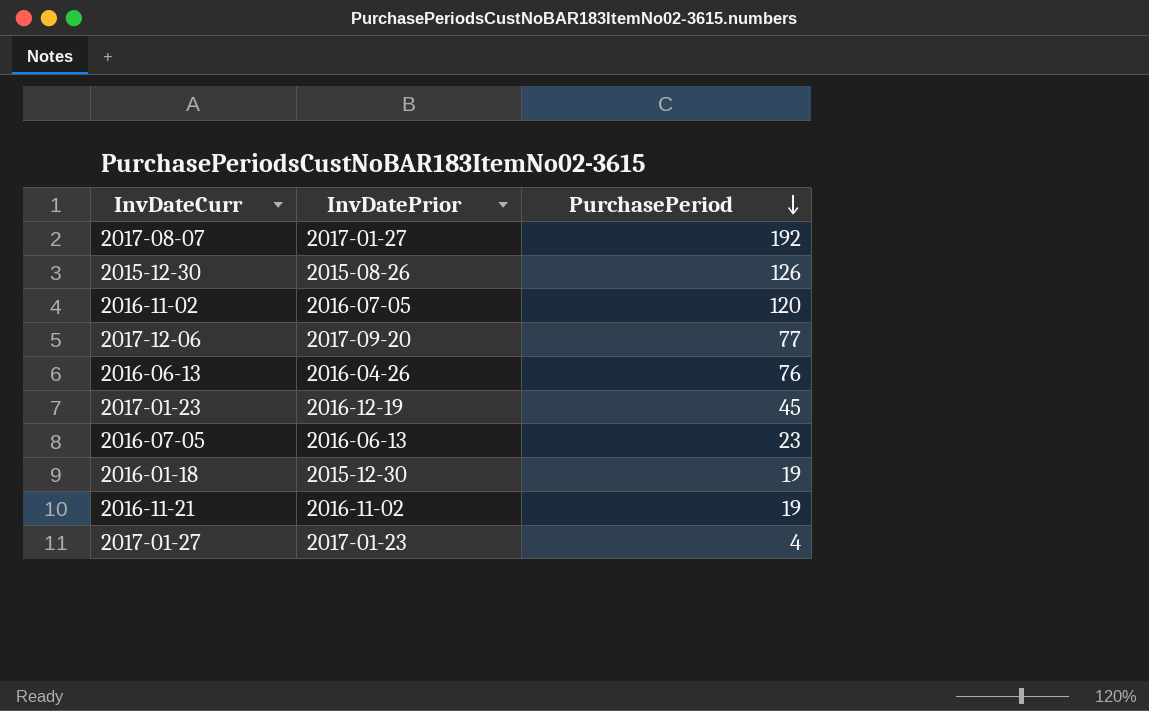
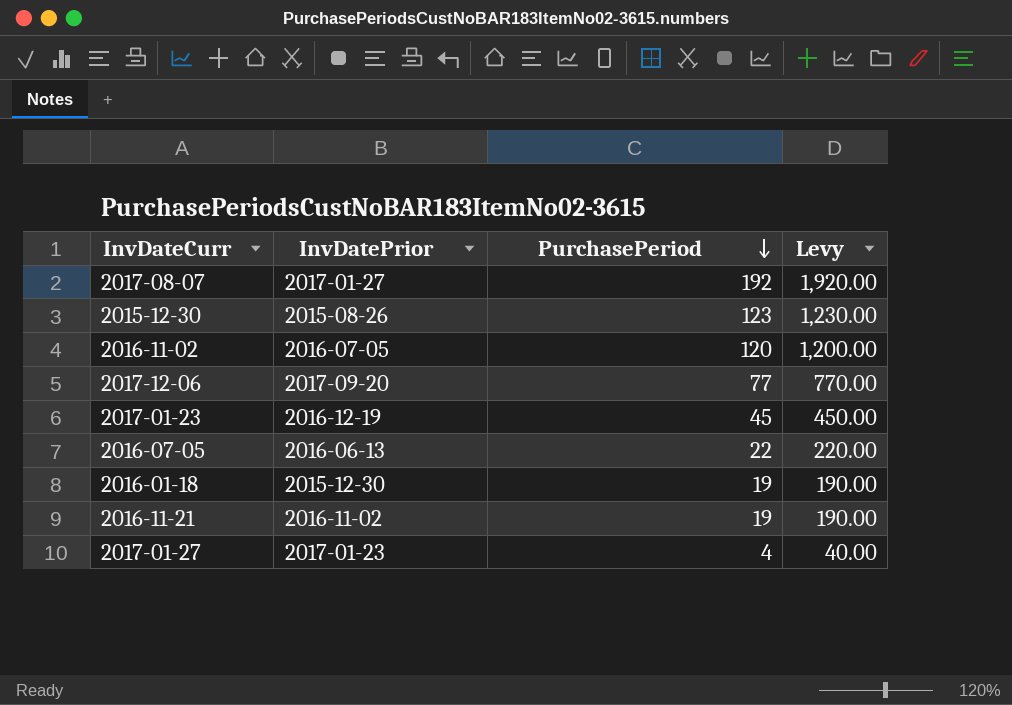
column Levy | formula: none -> [PurchasePeriod] * 10
row 2016-06-13: 2016-04-26 | 76 -> none
2015-12-30 | PurchasePeriod: 126 -> 123
2016-07-05 | PurchasePeriod: 23 -> 22

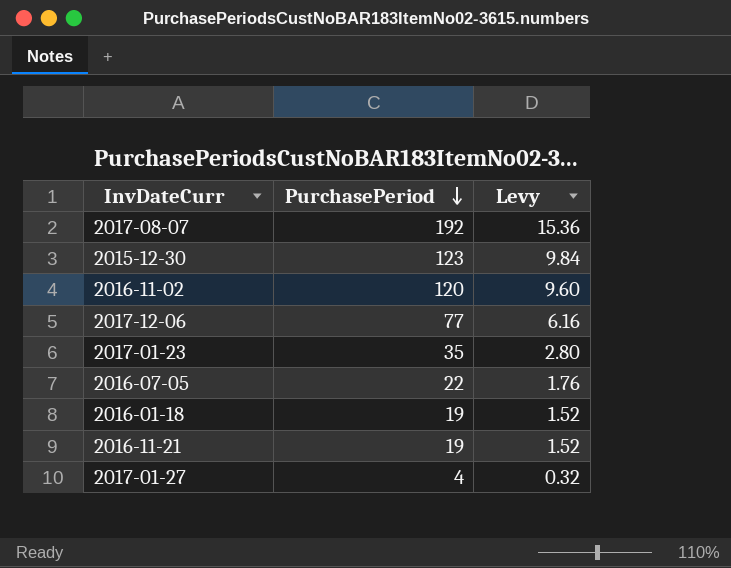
column InvDatePrior | position: 2 -> none
column Levy | formula: [PurchasePeriod] * 10 -> [PurchasePeriod] * 0.08
2017-01-23 | PurchasePeriod: 45 -> 35

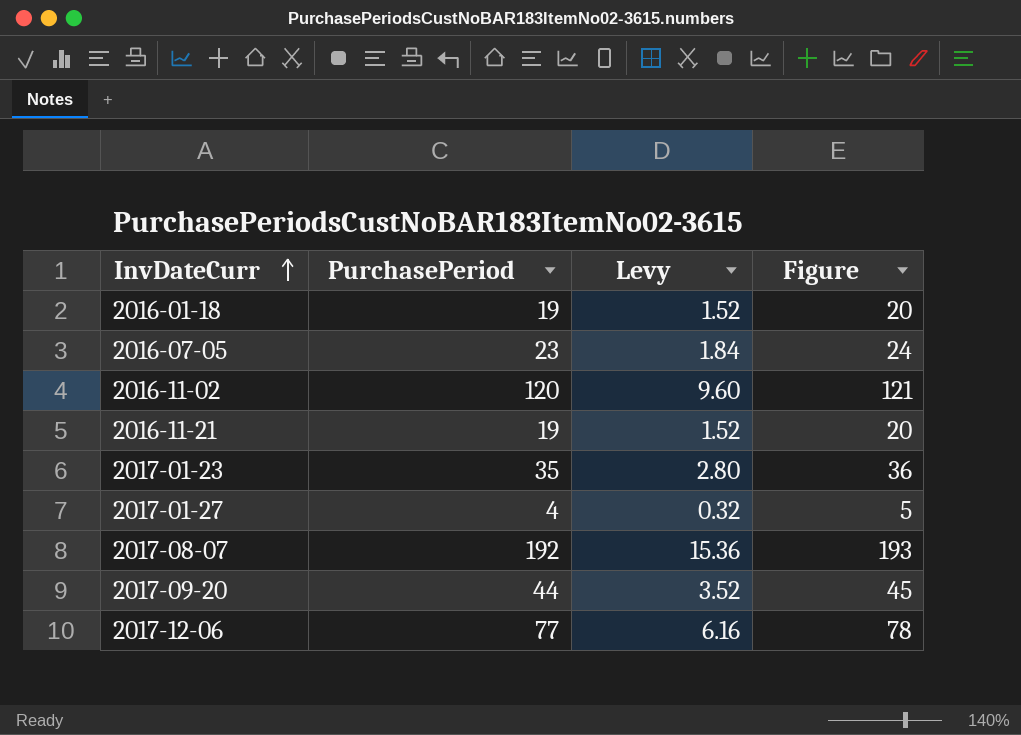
row order: PurchasePeriod descending -> InvDateCurr ascending
column Figure | formula: none -> [PurchasePeriod] + 1
row 2015-12-30: 123 | 9.84 -> none
2016-07-05 | PurchasePeriod: 22 -> 23
2016-07-05 | Levy: 1.76 -> 1.84
row 2017-09-20: none -> 44 | 3.52 | 45

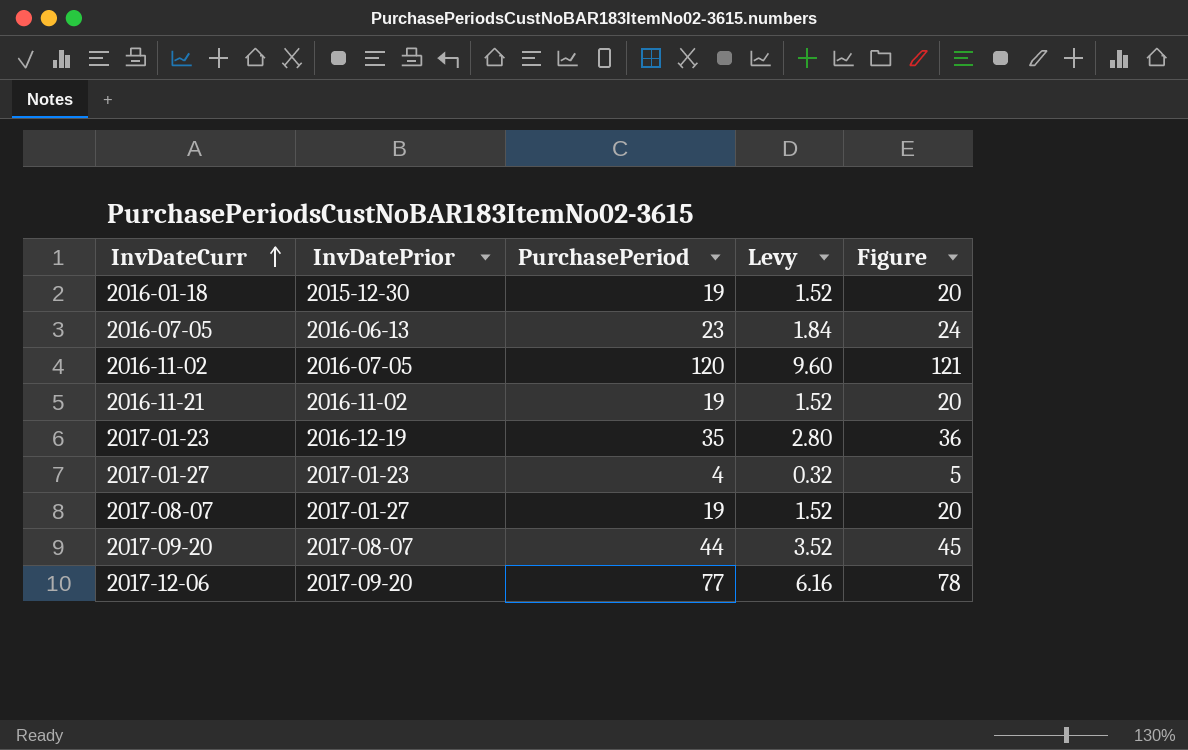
column InvDatePrior | position: none -> 2
2017-08-07 | PurchasePeriod: 192 -> 19
2017-08-07 | Levy: 15.36 -> 1.52
2017-08-07 | Figure: 193 -> 20

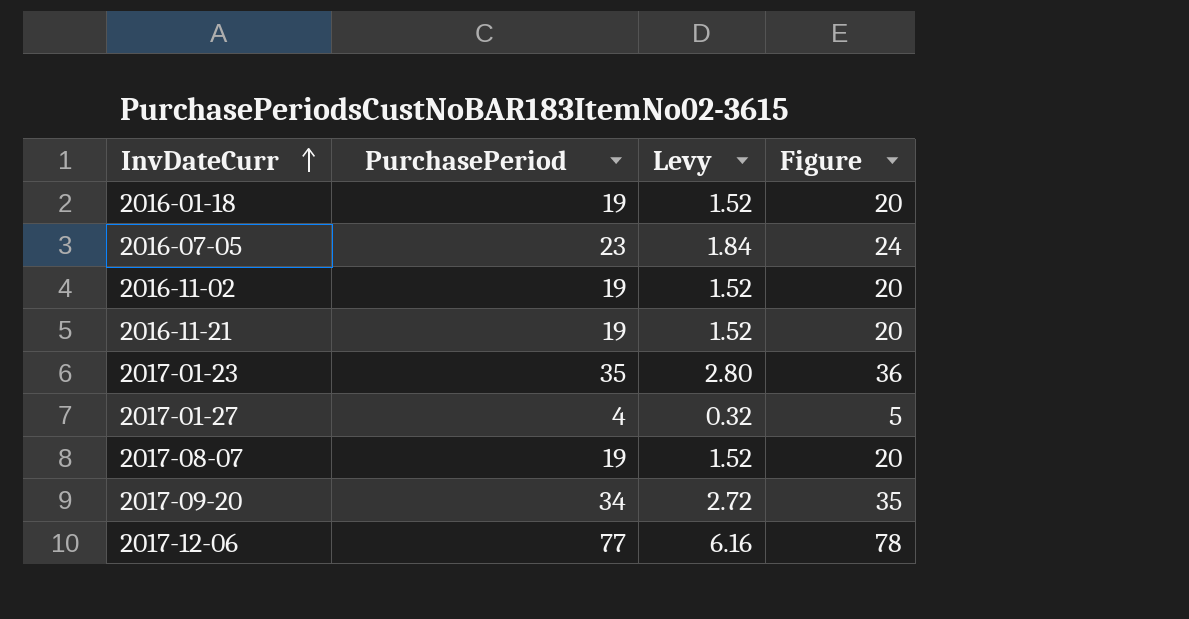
column InvDatePrior | position: 2 -> none
2016-11-02 | PurchasePeriod: 120 -> 19
2016-11-02 | Levy: 9.60 -> 1.52
2016-11-02 | Figure: 121 -> 20
2017-09-20 | PurchasePeriod: 44 -> 34
2017-09-20 | Levy: 3.52 -> 2.72
2017-09-20 | Figure: 45 -> 35

